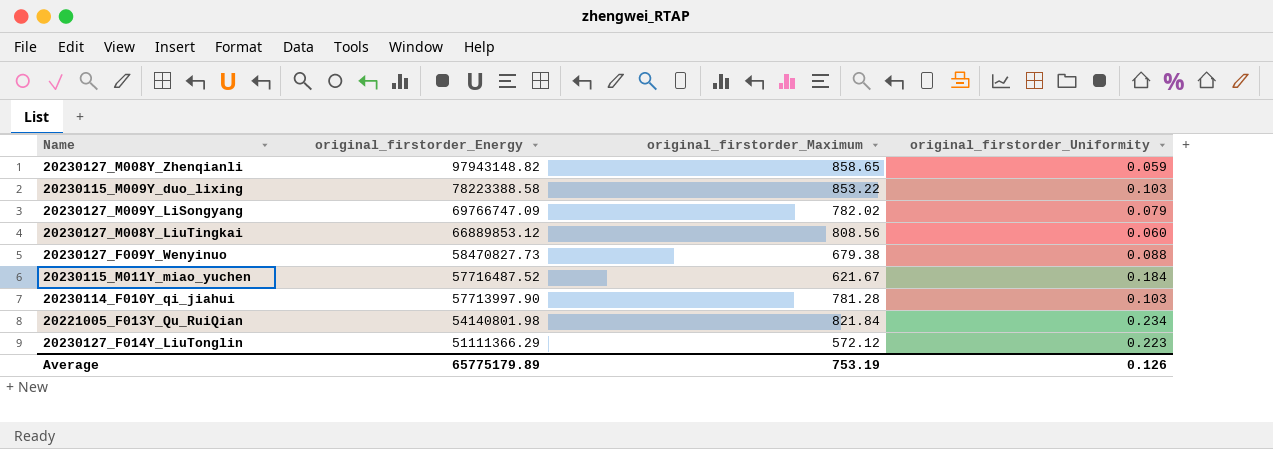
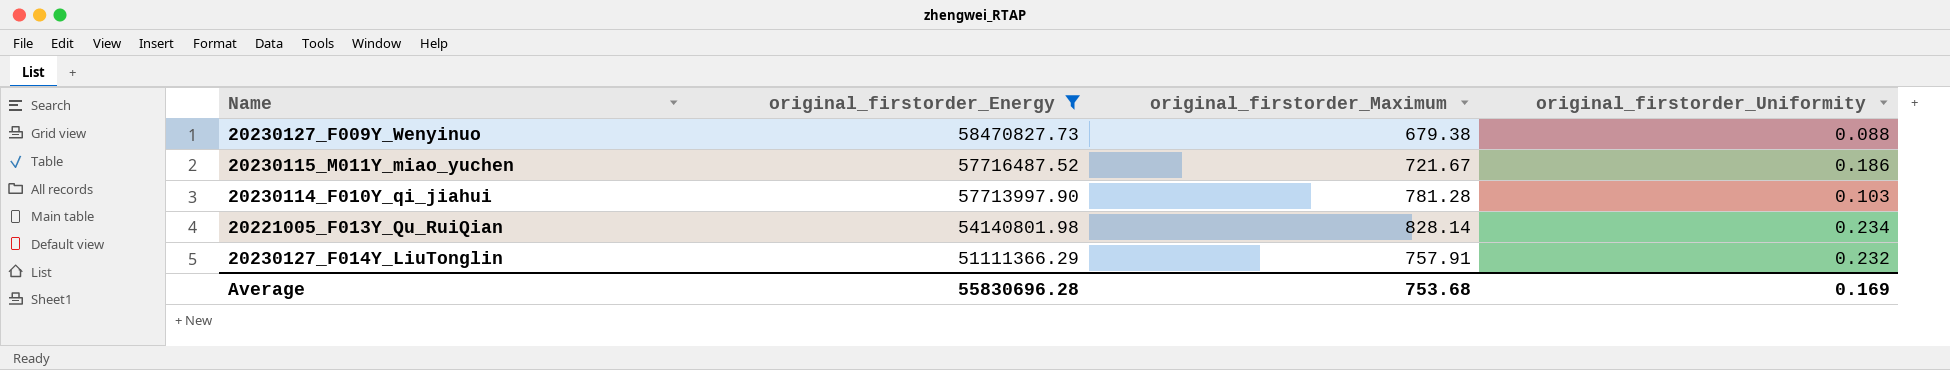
filter: none -> original_firstorder_Energy <= 58470827.73
20230115_M011Y_miao_yuchen | original_firstorder_Maximum: 621.67 -> 721.67
20230115_M011Y_miao_yuchen | original_firstorder_Uniformity: 0.184 -> 0.186
20221005_F013Y_Qu_RuiQian | original_firstorder_Maximum: 821.84 -> 828.14
20230127_F014Y_LiuTonglin | original_firstorder_Maximum: 572.12 -> 757.91
20230127_F014Y_LiuTonglin | original_firstorder_Uniformity: 0.223 -> 0.232
Average | original_firstorder_Energy: 65775179.89 -> 55830696.28
Average | original_firstorder_Maximum: 753.19 -> 753.68
Average | original_firstorder_Uniformity: 0.126 -> 0.169

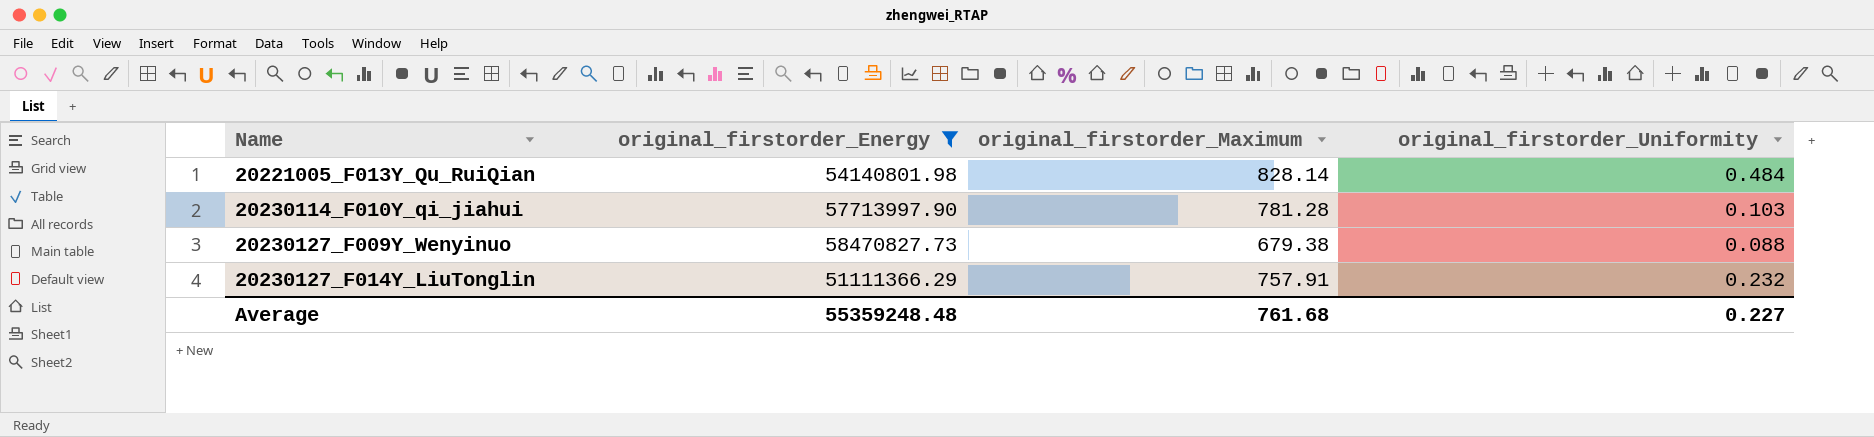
row order: original_firstorder_Energy descending -> Name ascending
row 20230115_M011Y_miao_yuchen: 57716487.52 | 721.67 | 0.186 -> none
20221005_F013Y_Qu_RuiQian | original_firstorder_Uniformity: 0.234 -> 0.484
Average | original_firstorder_Energy: 55830696.28 -> 55359248.48
Average | original_firstorder_Maximum: 753.68 -> 761.68
Average | original_firstorder_Uniformity: 0.169 -> 0.227

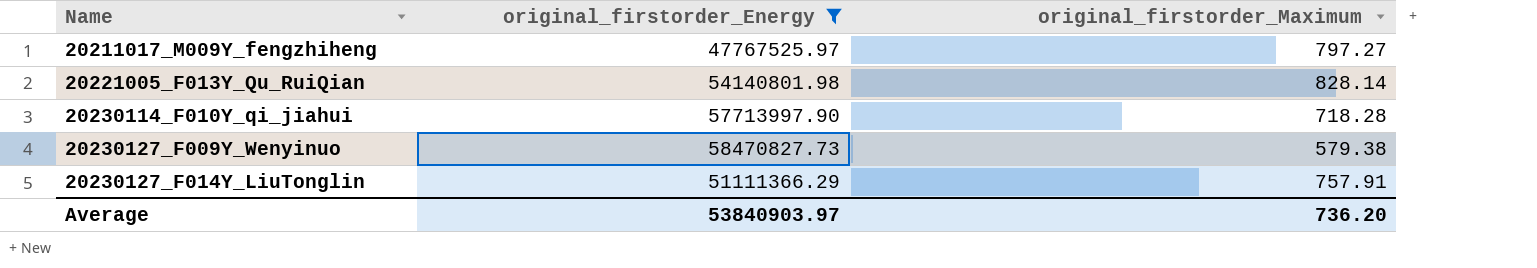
column original_firstorder_Uniformity | position: 4 -> none
row 20211017_M009Y_fengzhiheng: none -> 47767525.97 | 797.27
20230114_F010Y_qi_jiahui | original_firstorder_Maximum: 781.28 -> 718.28
20230127_F009Y_Wenyinuo | original_firstorder_Maximum: 679.38 -> 579.38
Average | original_firstorder_Energy: 55359248.48 -> 53840903.97
Average | original_firstorder_Maximum: 761.68 -> 736.20

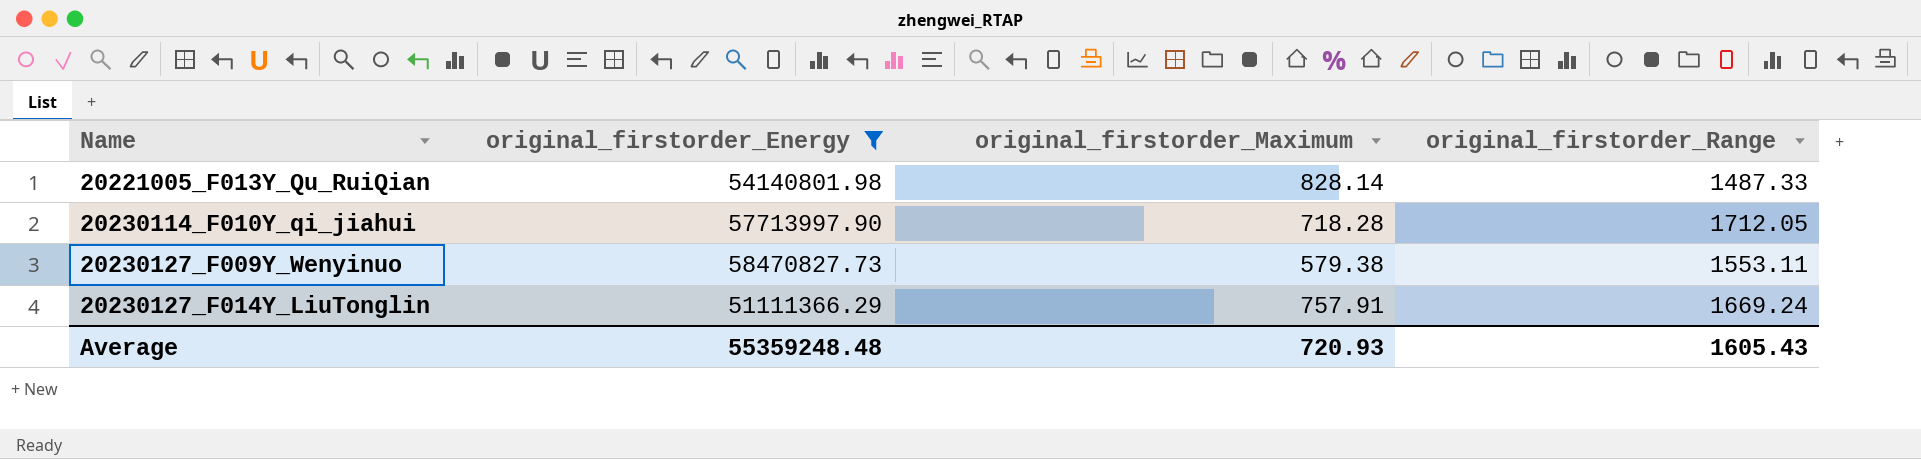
column original_firstorder_Range | position: none -> 4
row 20211017_M009Y_fengzhiheng: 47767525.97 | 797.27 -> none
Average | original_firstorder_Energy: 53840903.97 -> 55359248.48
Average | original_firstorder_Maximum: 736.20 -> 720.93

